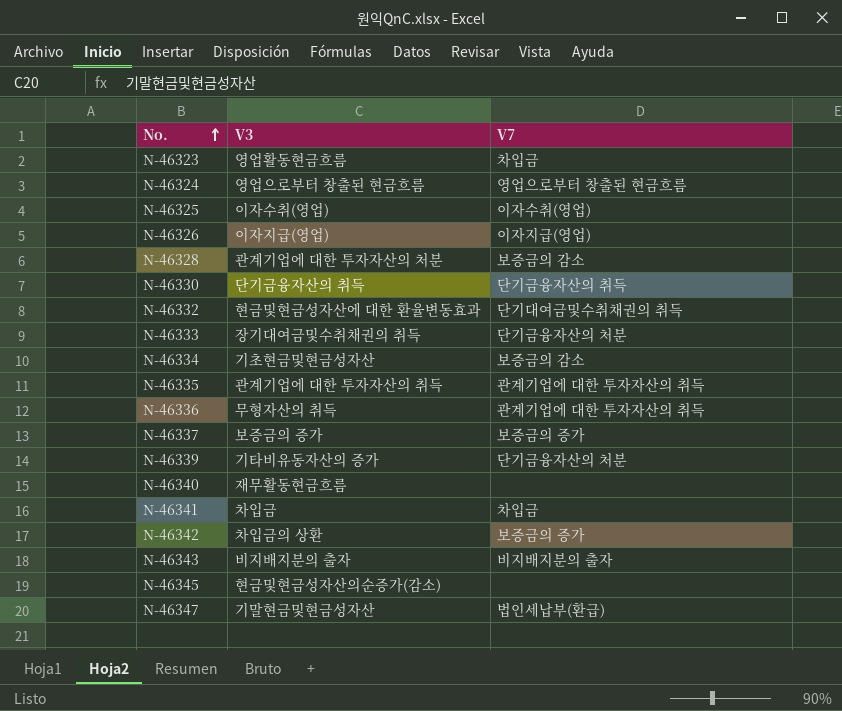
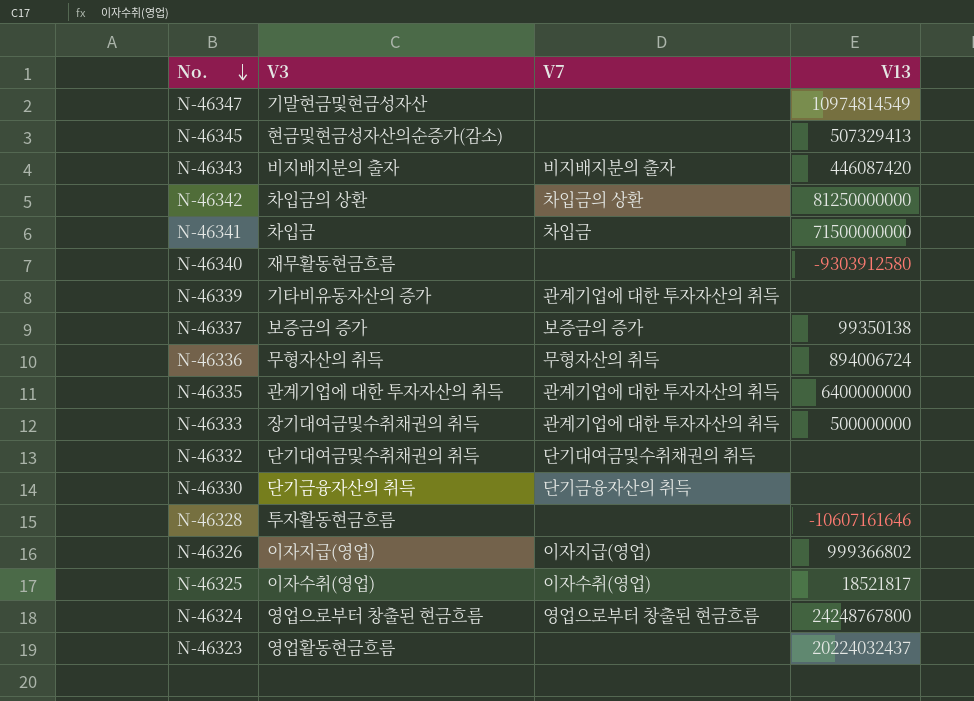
row order: No. ascending -> No. descending
column V13 | position: none -> 4
row N-46334: 기초현금및현금성자산 | 보증금의 감소 -> none
N-46347 | V7: 법인세납부(환급) -> none
N-46342 | V7: 보증금의 증가 -> 차입금의 상환
N-46339 | V7: 단기금융자산의 처분 -> 관계기업에 대한 투자자산의 취득
N-46336 | V7: 관계기업에 대한 투자자산의 취득 -> 무형자산의 취득
N-46333 | V7: 단기금융자산의 처분 -> 관계기업에 대한 투자자산의 취득
N-46332 | V3: 현금및현금성자산에 대한 환율변동효과 -> 단기대여금및수취채권의 취득
N-46328 | V3: 관계기업에 대한 투자자산의 처분 -> 투자활동현금흐름
N-46328 | V7: 보증금의 감소 -> none
N-46323 | V7: 차입금 -> none

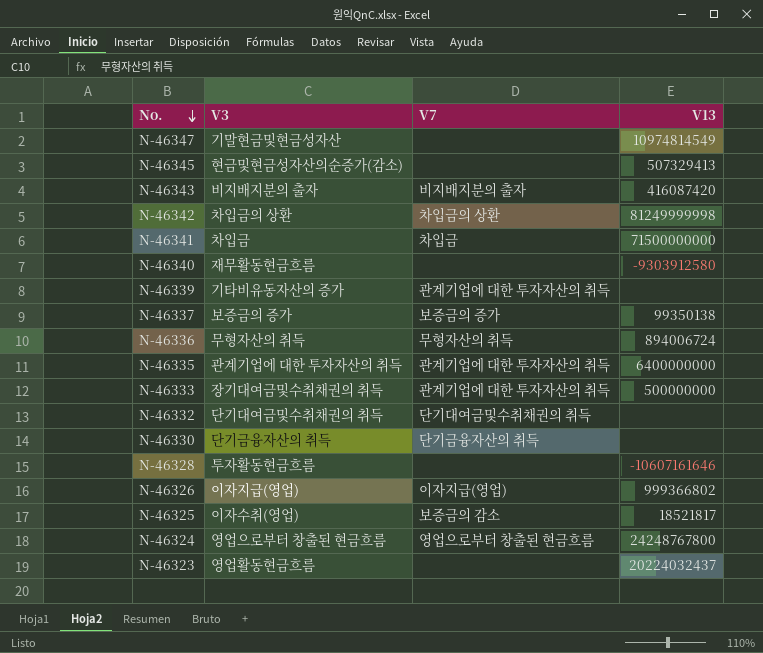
N-46343 | V13: 446087420 -> 416087420
N-46342 | V13: 81250000000 -> 81249999998
N-46325 | V7: 이자수취(영업) -> 보증금의 감소

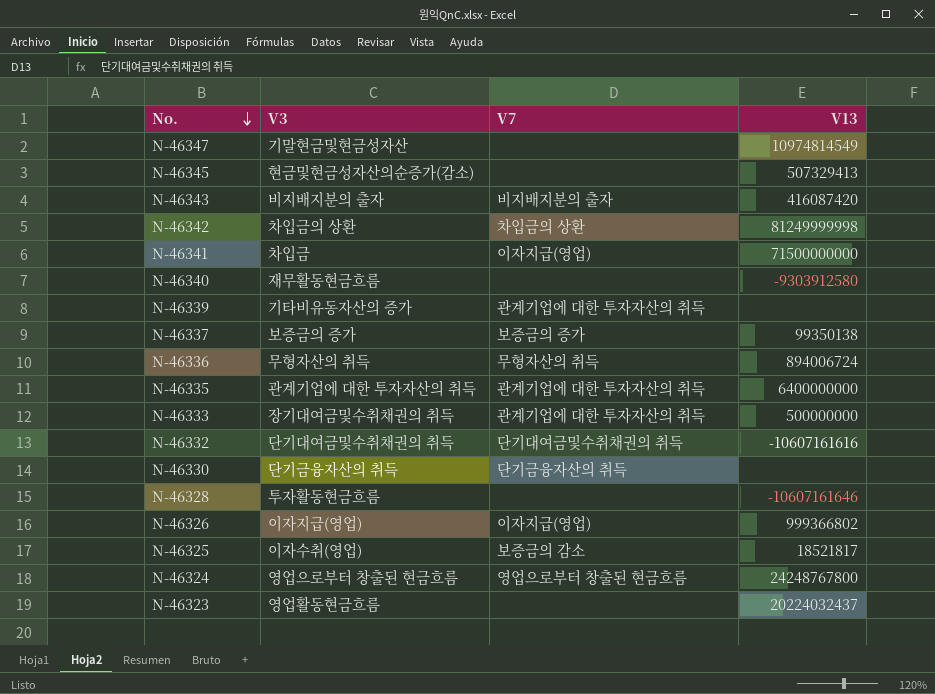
N-46341 | V7: 차입금 -> 이자지급(영업)
N-46332 | V13: none -> -10607161616

